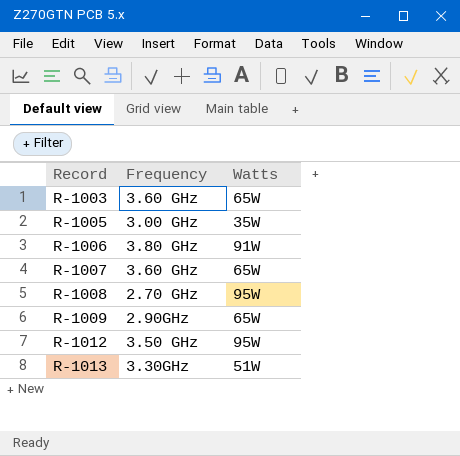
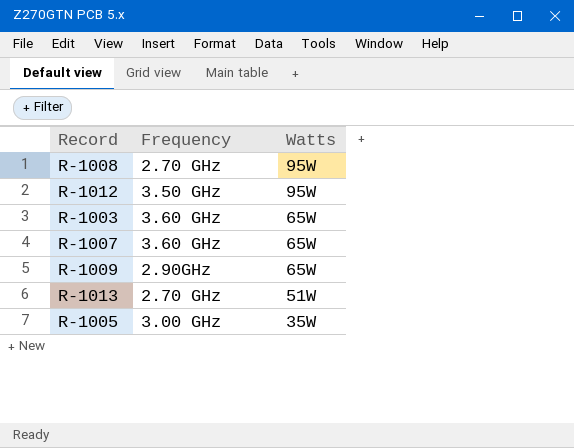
row order: Record ascending -> Watts descending
row R-1006: 3.80 GHz | 91W -> none
R-1013 | Frequency: 3.30GHz -> 2.70 GHz

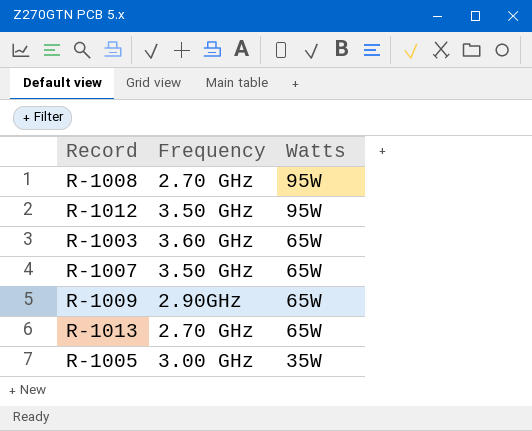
R-1007 | Frequency: 3.60 GHz -> 3.50 GHz
R-1013 | Watts: 51W -> 65W

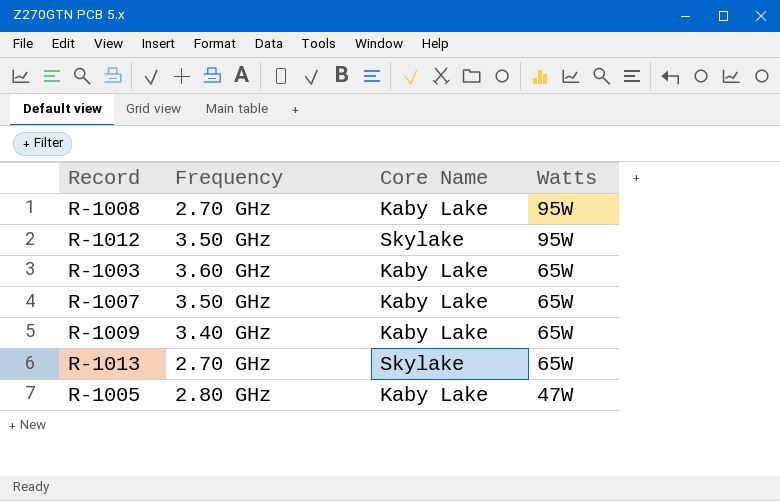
column Core Name | position: none -> 3
R-1009 | Frequency: 2.90GHz -> 3.40 GHz
R-1005 | Frequency: 3.00 GHz -> 2.80 GHz
R-1005 | Watts: 35W -> 47W

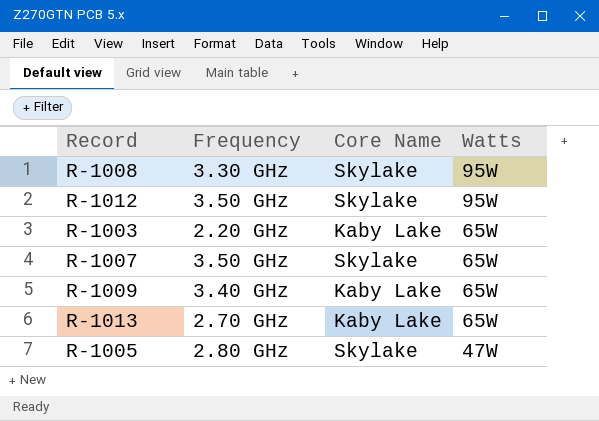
R-1008 | Frequency: 2.70 GHz -> 3.30 GHz
R-1008 | Core Name: Kaby Lake -> Skylake
R-1003 | Frequency: 3.60 GHz -> 2.20 GHz
R-1007 | Core Name: Kaby Lake -> Skylake
R-1013 | Core Name: Skylake -> Kaby Lake
R-1005 | Core Name: Kaby Lake -> Skylake

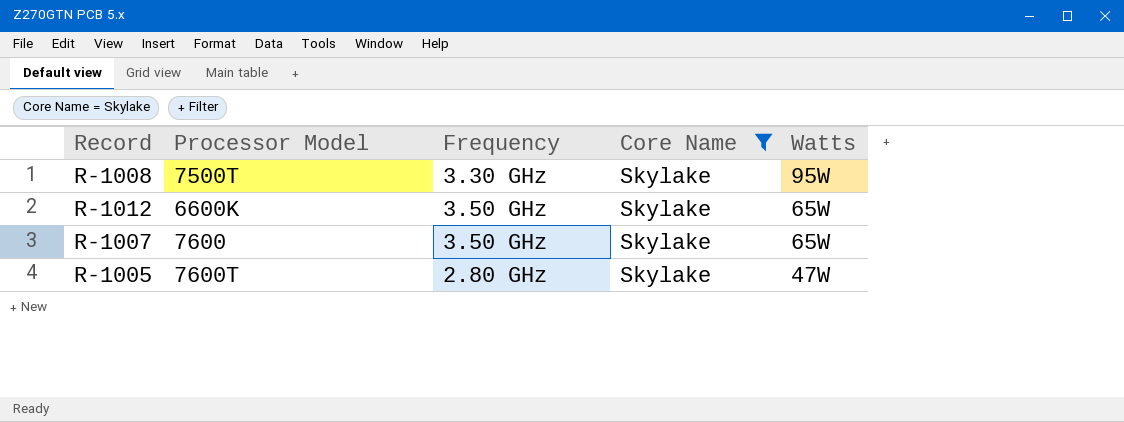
filter: none -> Core Name = Skylake
column Processor Model | position: none -> 2
R-1012 | Watts: 95W -> 65W

